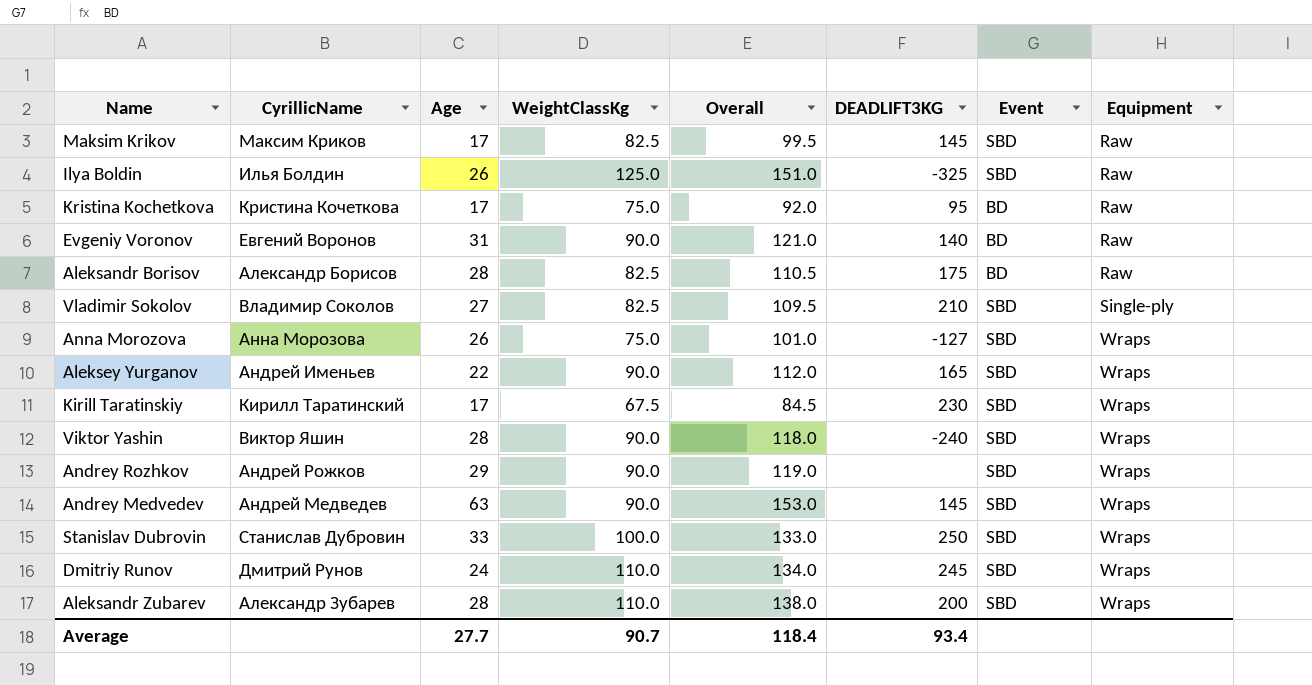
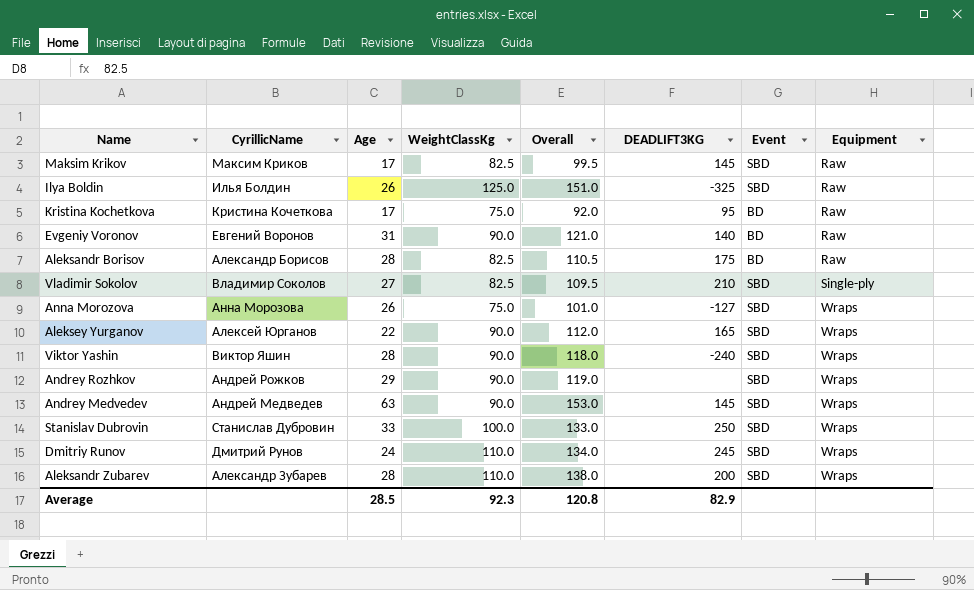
row Kirill Taratinskiy: Кирилл Таратинский | 17 | 67.5 | 84.5 | 230 | SBD | Wraps -> none
Aleksey Yurganov | CyrillicName: Андрей Именьев -> Алексей Юрганов
Average | Age: 27.7 -> 28.5
Average | WeightClassKg: 90.7 -> 92.3
Average | Overall: 118.4 -> 120.8
Average | DEADLIFT3KG: 93.4 -> 82.9

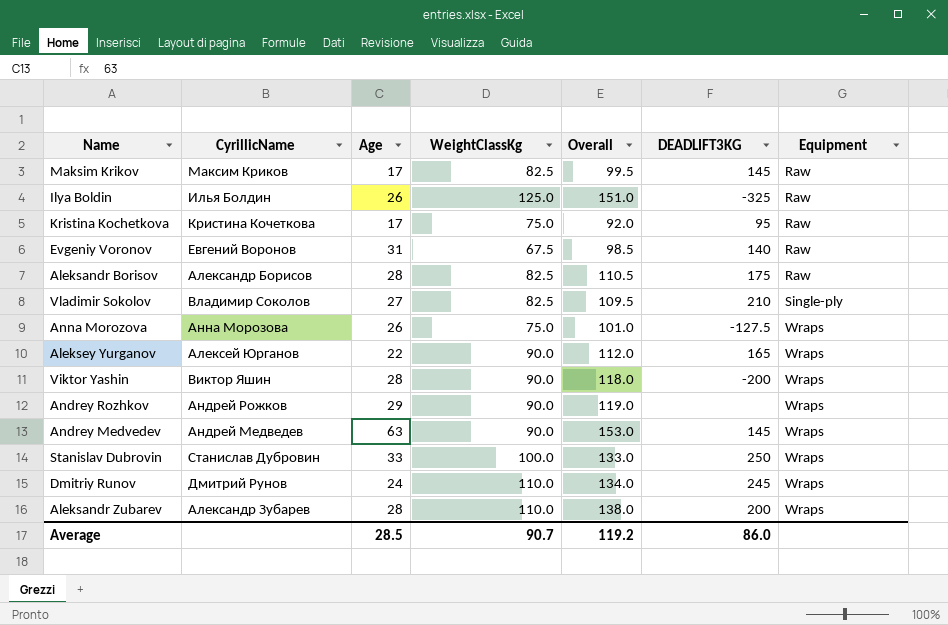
column Event | position: 7 -> none
Evgeniy Voronov | WeightClassKg: 90.0 -> 67.5
Evgeniy Voronov | Overall: 121.0 -> 98.5
Anna Morozova | DEADLIFT3KG: -127 -> -127.5
Viktor Yashin | DEADLIFT3KG: -240 -> -200
Average | WeightClassKg: 92.3 -> 90.7
Average | Overall: 120.8 -> 119.2
Average | DEADLIFT3KG: 82.9 -> 86.0

